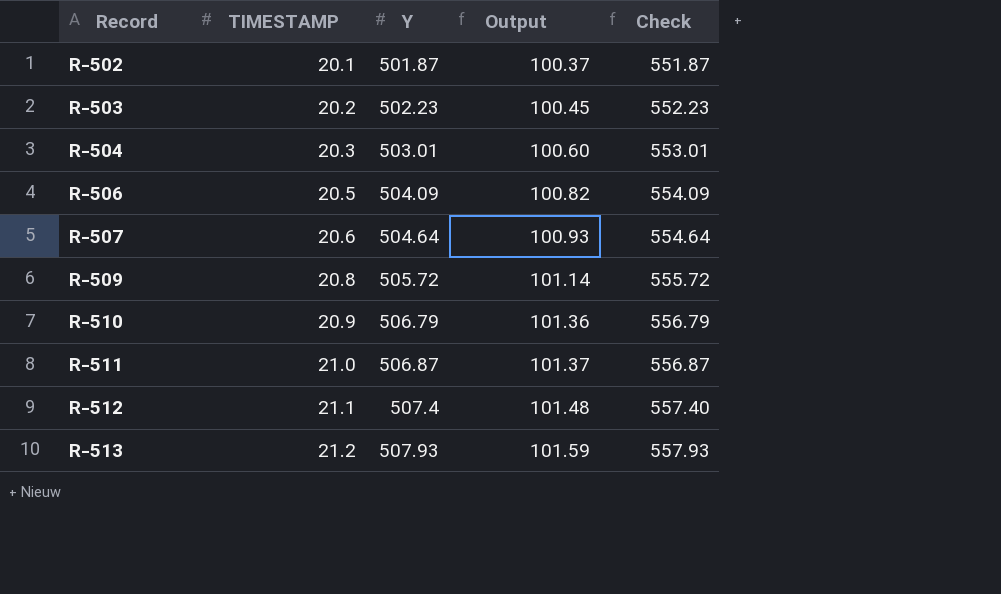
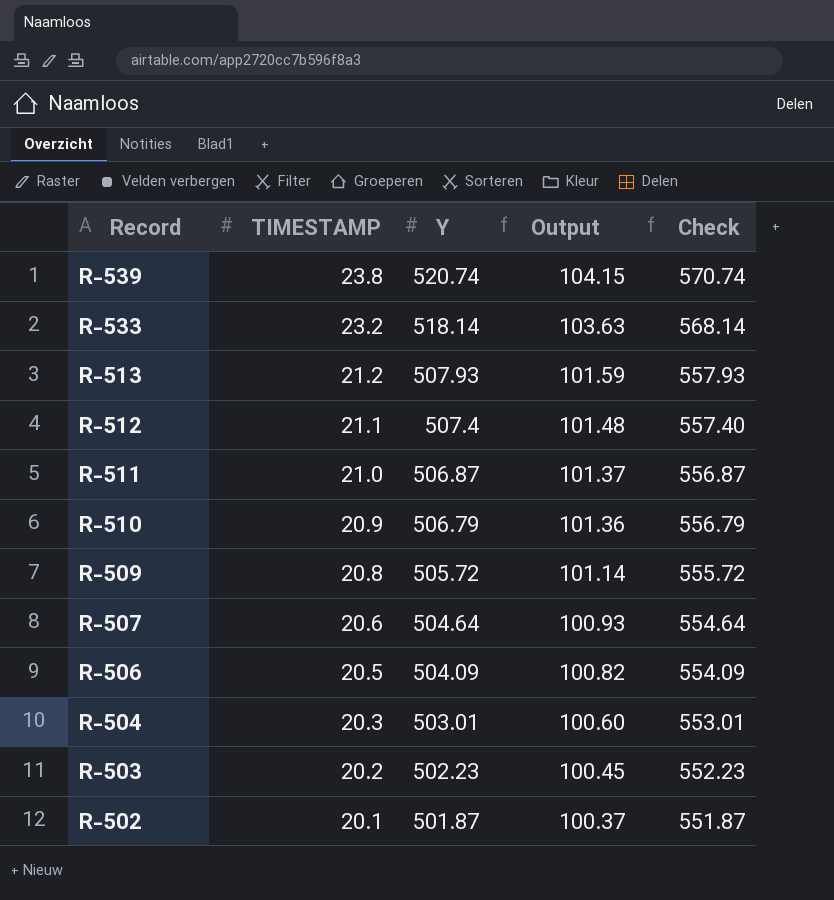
row order: Record ascending -> Record descending
row R-539: none -> 23.8 | 520.74 | 104.15 | 570.74
row R-533: none -> 23.2 | 518.14 | 103.63 | 568.14

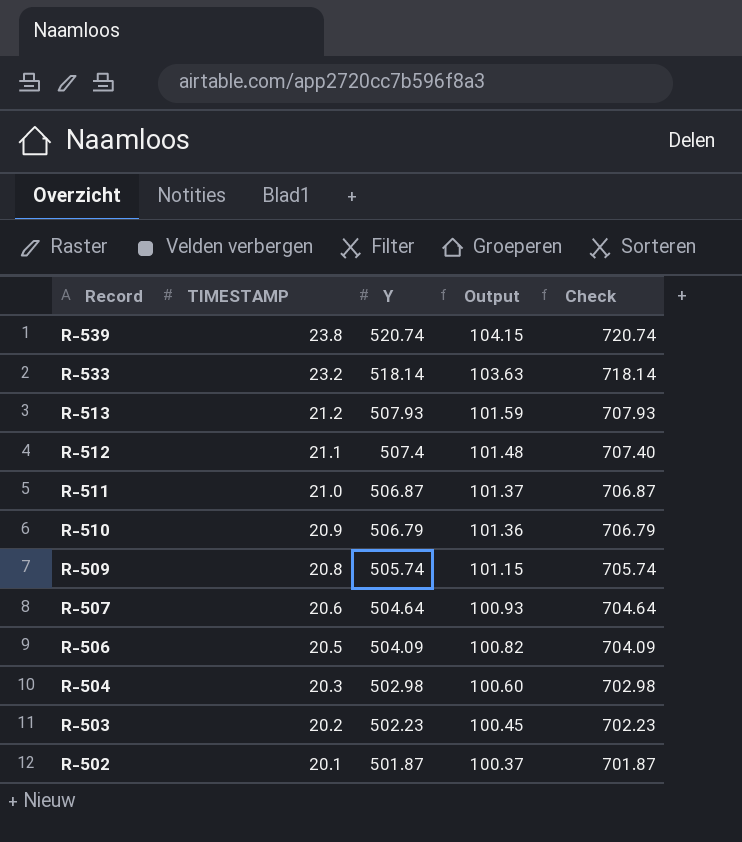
column Check | formula: [Y] + 50 -> [Y] + 200
R-509 | Y: 505.72 -> 505.74
R-509 | Output: 101.14 -> 101.15
R-504 | Y: 503.01 -> 502.98

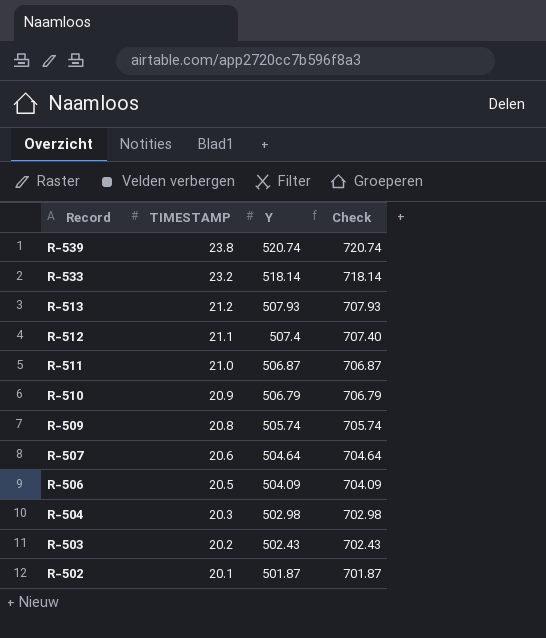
column Output | formula: [Y] * 0.2 -> none
R-503 | Y: 502.23 -> 502.43
R-503 | Check: 702.23 -> 702.43

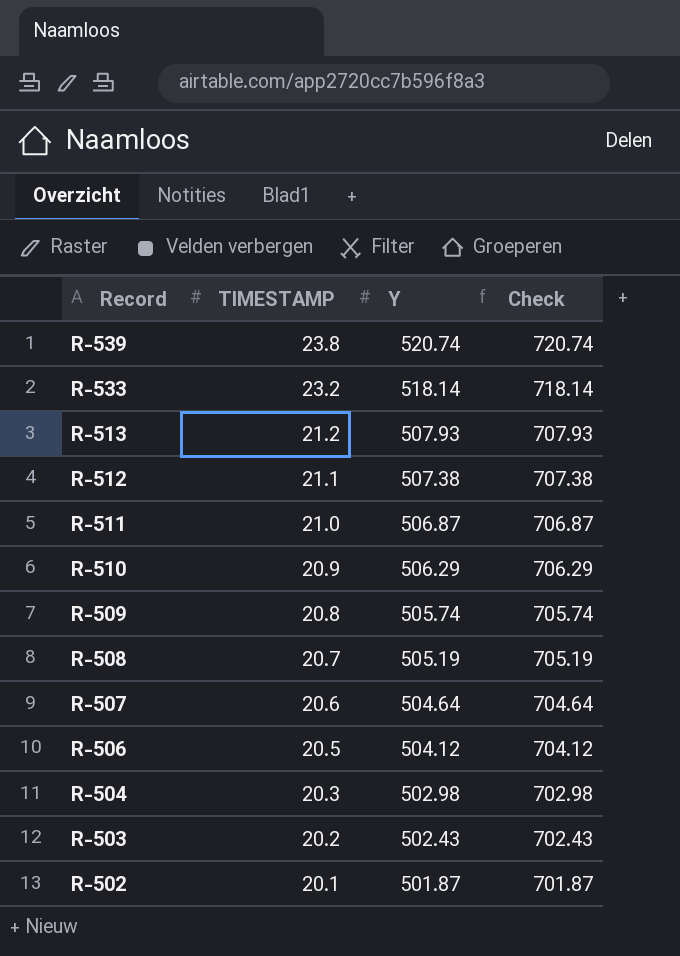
R-512 | Y: 507.4 -> 507.38
R-512 | Check: 707.40 -> 707.38
R-510 | Y: 506.79 -> 506.29
R-510 | Check: 706.79 -> 706.29
row R-508: none -> 20.7 | 505.19 | 705.19
R-506 | Y: 504.09 -> 504.12
R-506 | Check: 704.09 -> 704.12

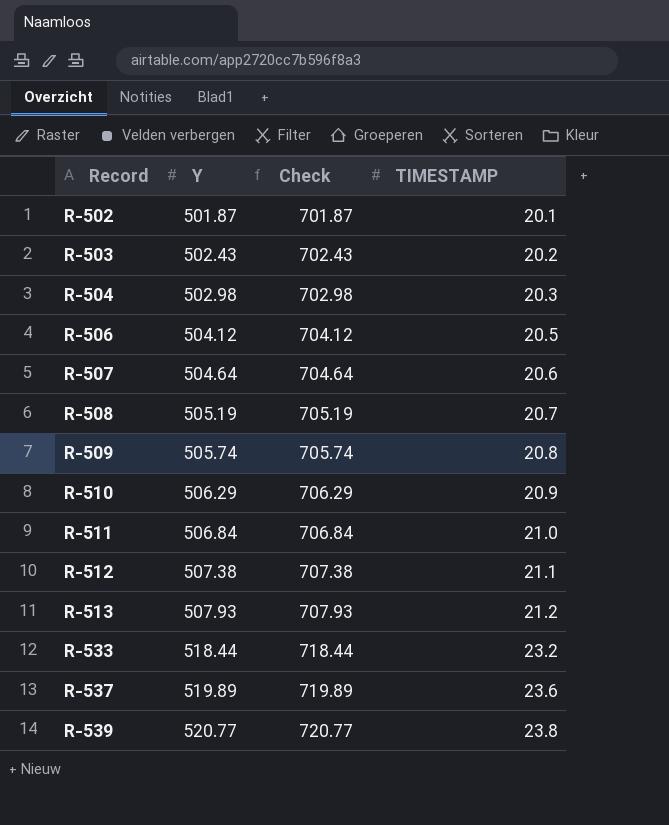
row order: Record descending -> Record ascending
column TIMESTAMP | position: 2 -> 4
R-511 | Y: 506.87 -> 506.84
R-511 | Check: 706.87 -> 706.84
R-533 | Y: 518.14 -> 518.44
R-533 | Check: 718.14 -> 718.44
row R-537: none -> 519.89 | 719.89 | 23.6
R-539 | Y: 520.74 -> 520.77
R-539 | Check: 720.74 -> 720.77

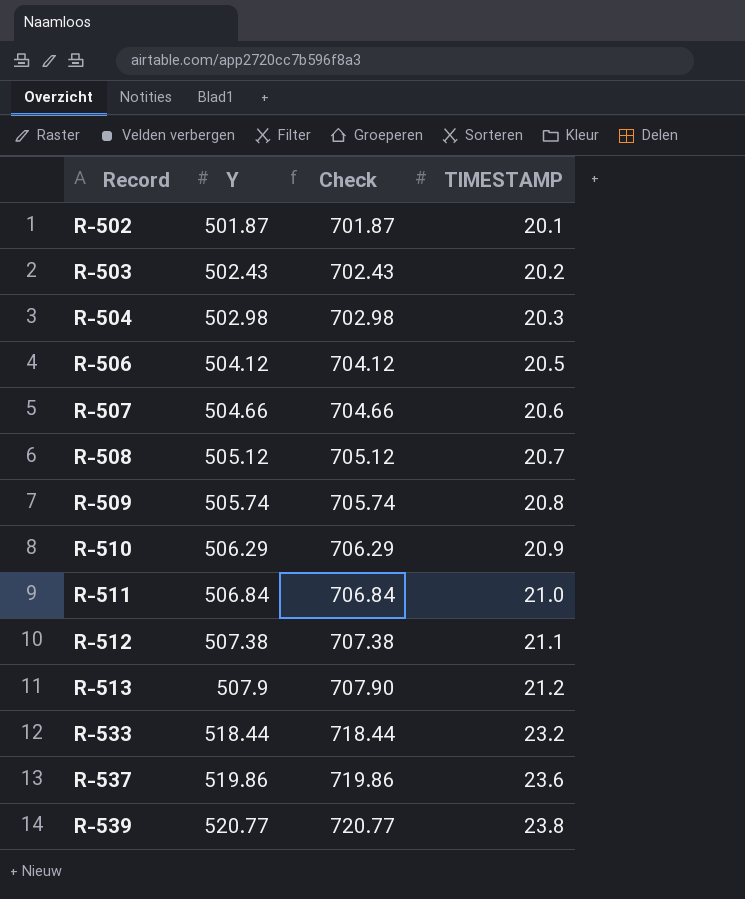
R-507 | Y: 504.64 -> 504.66
R-507 | Check: 704.64 -> 704.66
R-508 | Y: 505.19 -> 505.12
R-508 | Check: 705.19 -> 705.12
R-513 | Y: 507.93 -> 507.9
R-513 | Check: 707.93 -> 707.90
R-537 | Y: 519.89 -> 519.86
R-537 | Check: 719.89 -> 719.86

